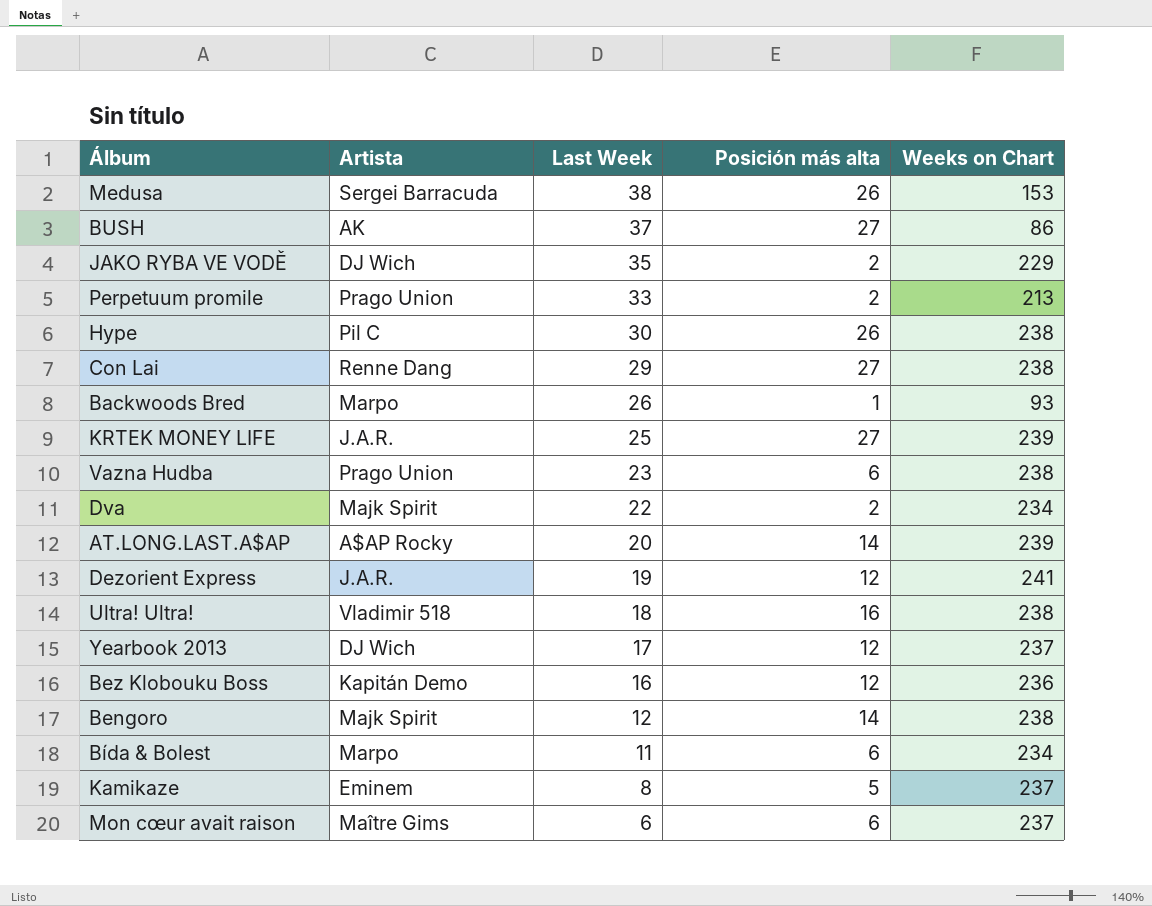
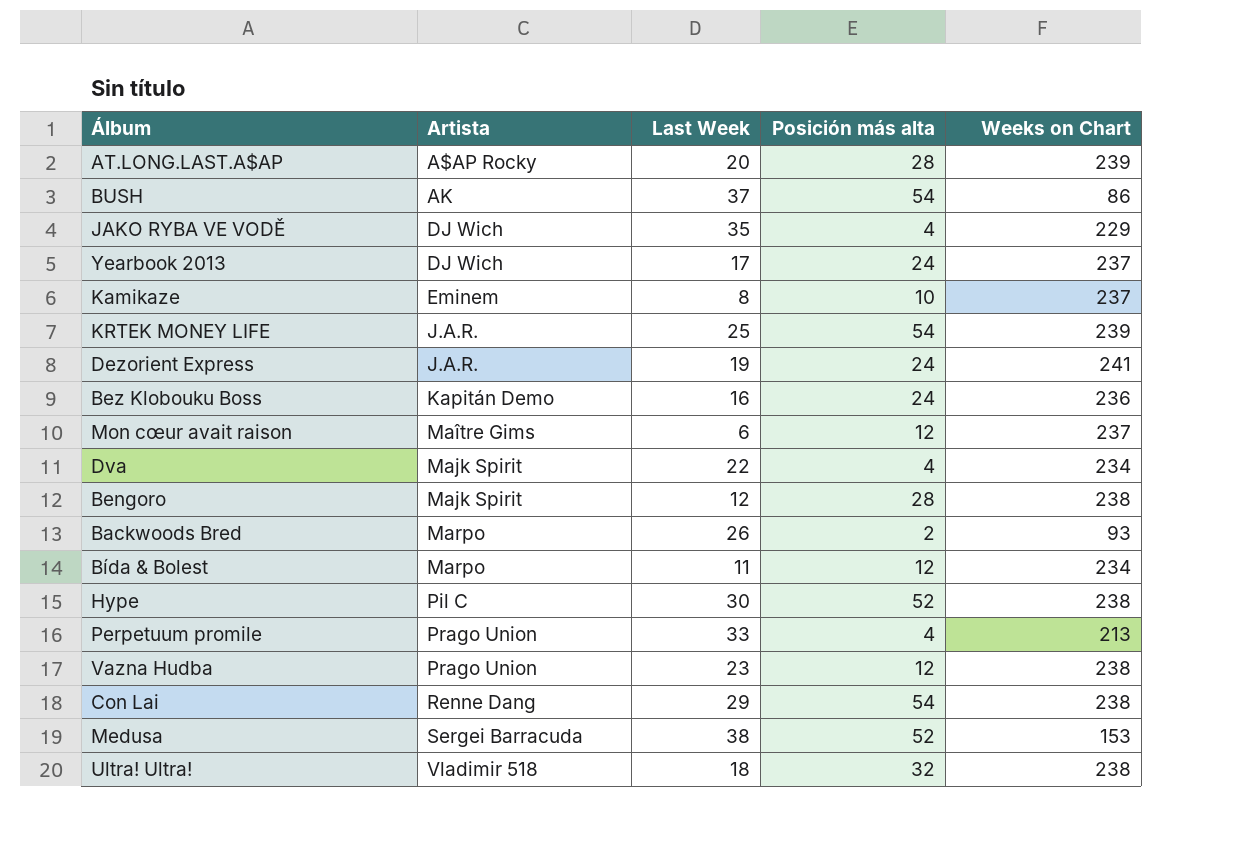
row order: Last Week descending -> Artista ascending
AT.LONG.LAST.A$AP | Posición más alta: 14 -> 28
BUSH | Posición más alta: 27 -> 54
JAKO RYBA VE VODĚ | Posición más alta: 2 -> 4
Yearbook 2013 | Posición más alta: 12 -> 24
Kamikaze | Posición más alta: 5 -> 10
KRTEK MONEY LIFE | Posición más alta: 27 -> 54
Dezorient Express | Posición más alta: 12 -> 24
Bez Klobouku Boss | Posición más alta: 12 -> 24
Mon cœur avait raison | Posición más alta: 6 -> 12
Dva | Posición más alta: 2 -> 4
Bengoro | Posición más alta: 14 -> 28
Backwoods Bred | Posición más alta: 1 -> 2
Bída & Bolest | Posición más alta: 6 -> 12
Hype | Posición más alta: 26 -> 52
Perpetuum promile | Posición más alta: 2 -> 4
Vazna Hudba | Posición más alta: 6 -> 12
Con Lai | Posición más alta: 27 -> 54
Medusa | Posición más alta: 26 -> 52
Ultra! Ultra! | Posición más alta: 16 -> 32

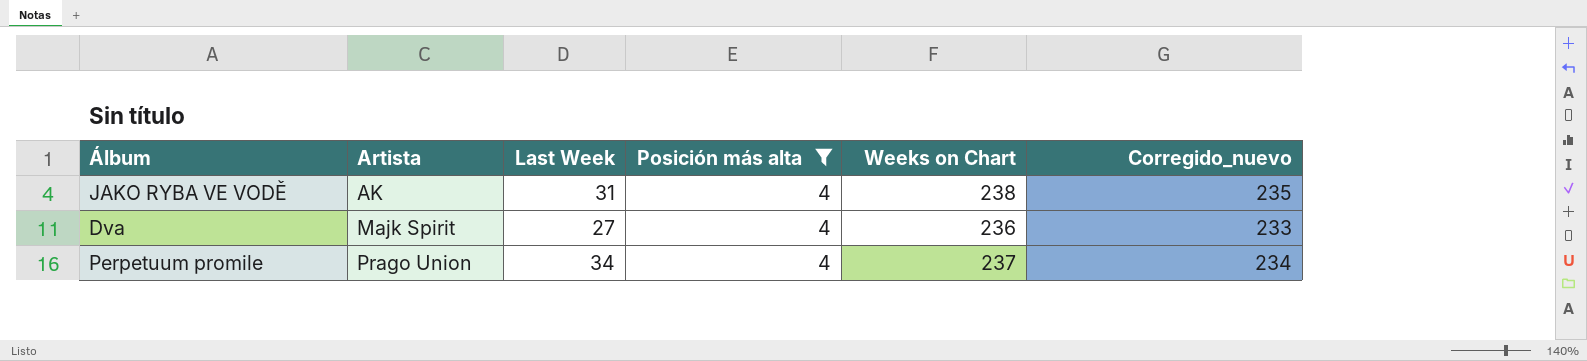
filter: none -> Posición más alta = 4
column Corregido_nuevo | formula: none -> [Weeks on Chart] - 3
JAKO RYBA VE VODĚ | Artista: DJ Wich -> AK
JAKO RYBA VE VODĚ | Last Week: 35 -> 31
JAKO RYBA VE VODĚ | Weeks on Chart: 229 -> 238
Dva | Last Week: 22 -> 27
Dva | Weeks on Chart: 234 -> 236
Perpetuum promile | Last Week: 33 -> 34
Perpetuum promile | Weeks on Chart: 213 -> 237

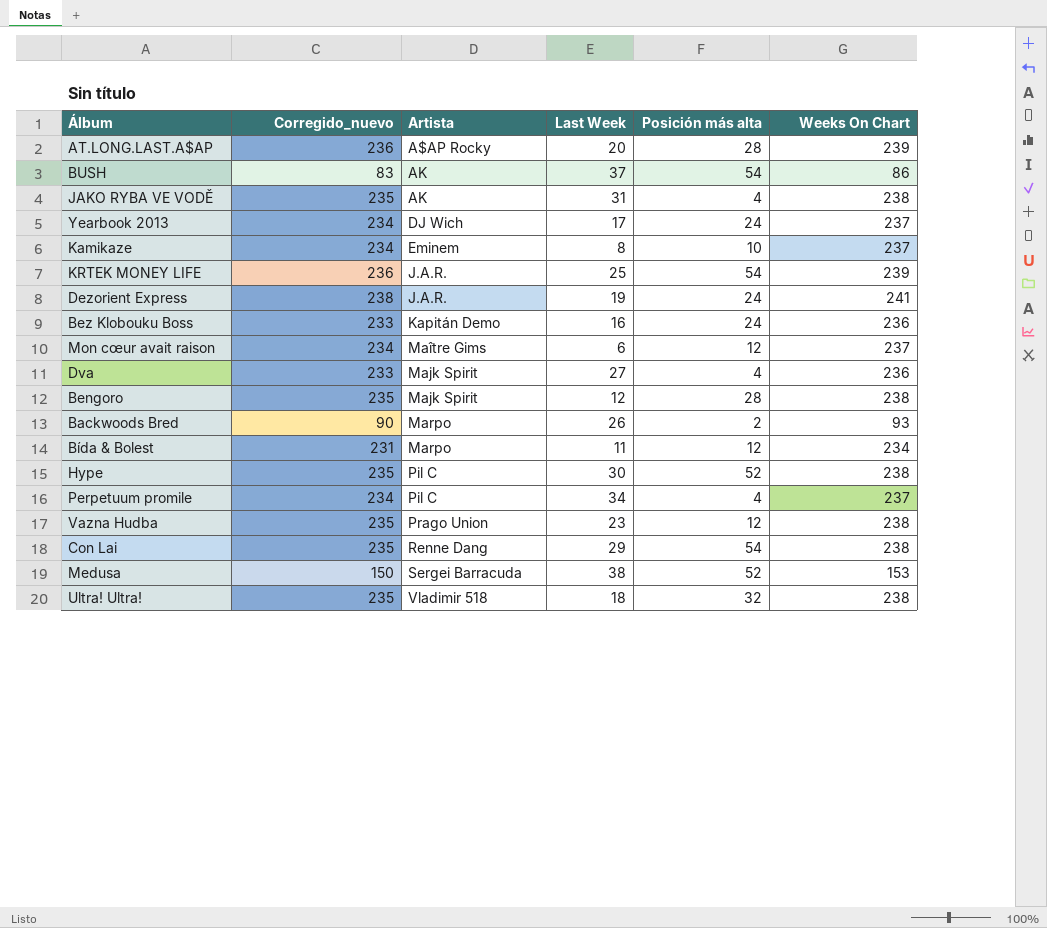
filter: Posición más alta = 4 -> none
column Corregido_nuevo | position: 6 -> 2
column name: Weeks on Chart -> Weeks On Chart
Perpetuum promile | Artista: Prago Union -> Pil C

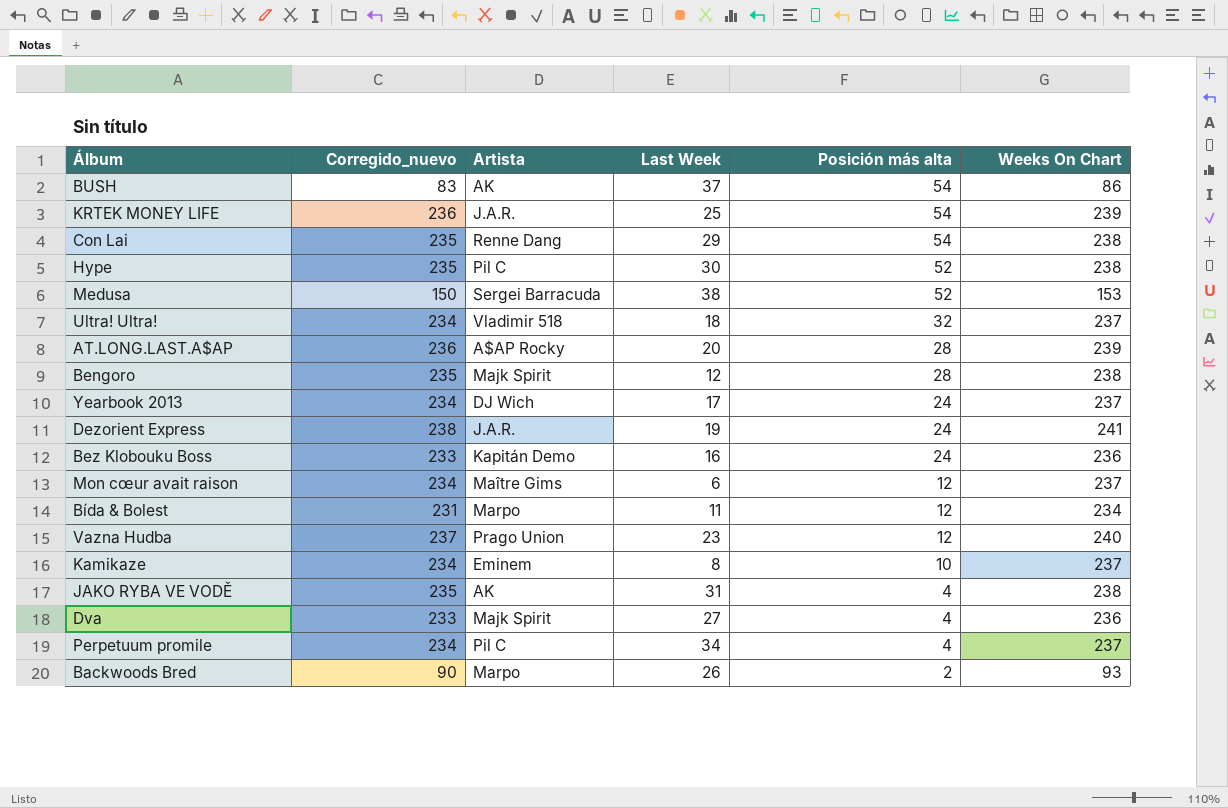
row order: Artista ascending -> Posición más alta descending
Ultra! Ultra! | Corregido_nuevo: 235 -> 234
Ultra! Ultra! | Weeks On Chart: 238 -> 237
Vazna Hudba | Corregido_nuevo: 235 -> 237
Vazna Hudba | Weeks On Chart: 238 -> 240

